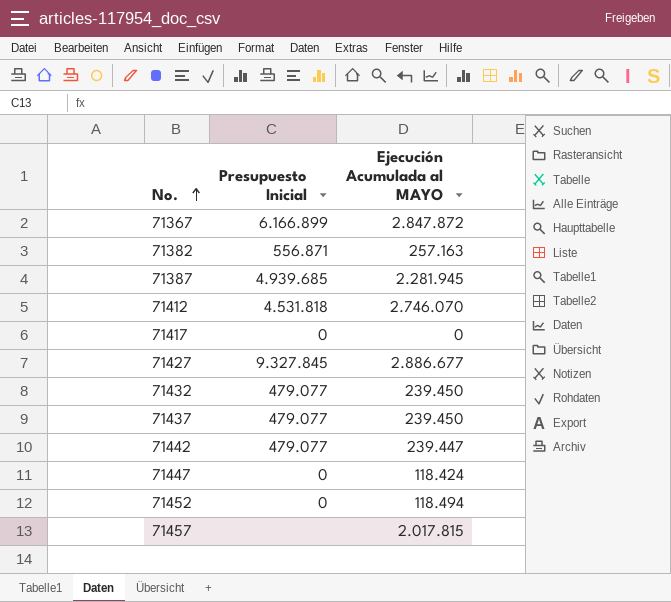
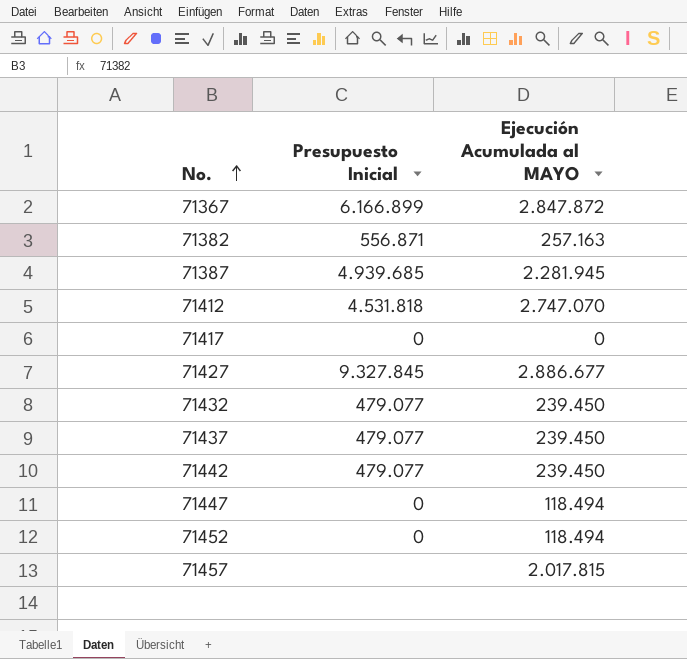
71412 | Ejecución Acumulada al MAYO: 2.746.070 -> 2.747.070
71442 | Ejecución Acumulada al MAYO: 239.447 -> 239.450
71447 | Ejecución Acumulada al MAYO: 118.424 -> 118.494

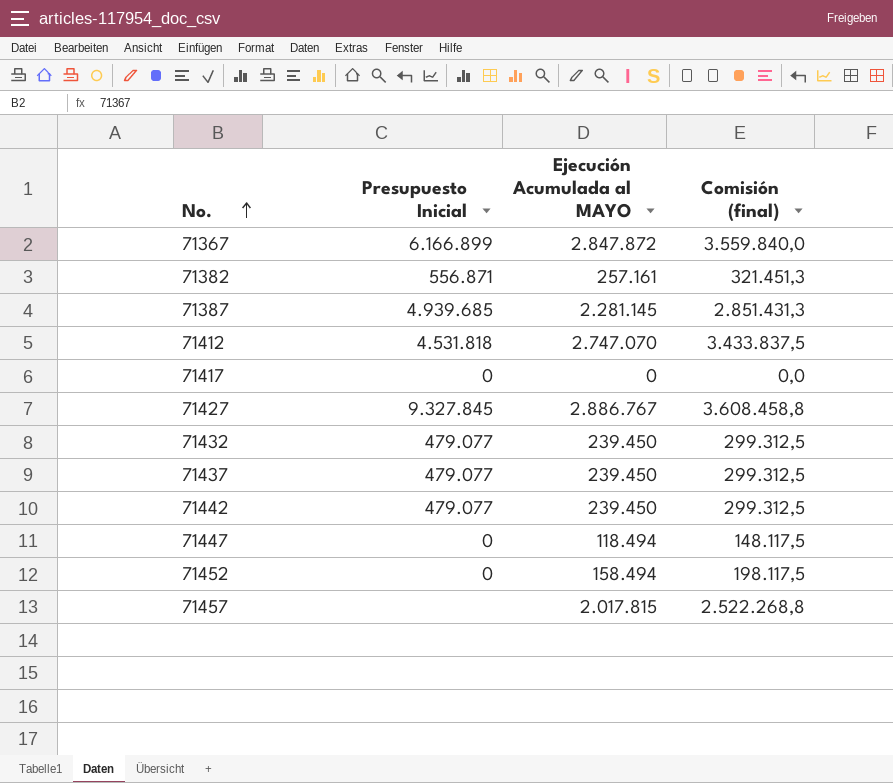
column Comisión (final) | formula: none -> [Ejecución Acumulada al MAYO] * 1,25
71382 | Ejecución Acumulada al MAYO: 257.163 -> 257.161
71387 | Ejecución Acumulada al MAYO: 2.281.945 -> 2.281.145
71427 | Ejecución Acumulada al MAYO: 2.886.677 -> 2.886.767
71452 | Ejecución Acumulada al MAYO: 118.494 -> 158.494

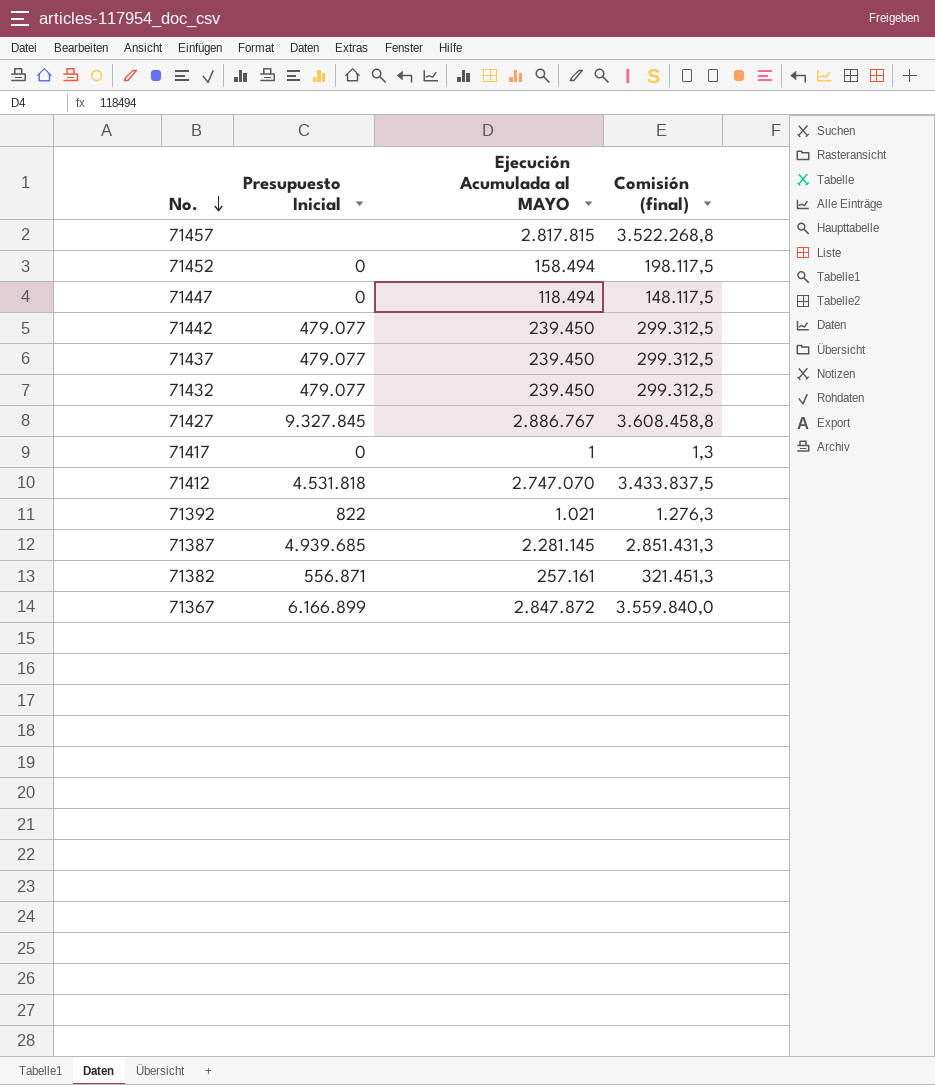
row order: No. ascending -> No. descending
71457 | Ejecución Acumulada al MAYO: 2.017.815 -> 2.817.815
71457 | Comisión (final): 2.522.268,8 -> 3.522.268,8
71417 | Ejecución Acumulada al MAYO: 0 -> 1
71417 | Comisión (final): 0,0 -> 1,3
row 71392: none -> 822 | 1.021 | 1.276,3

